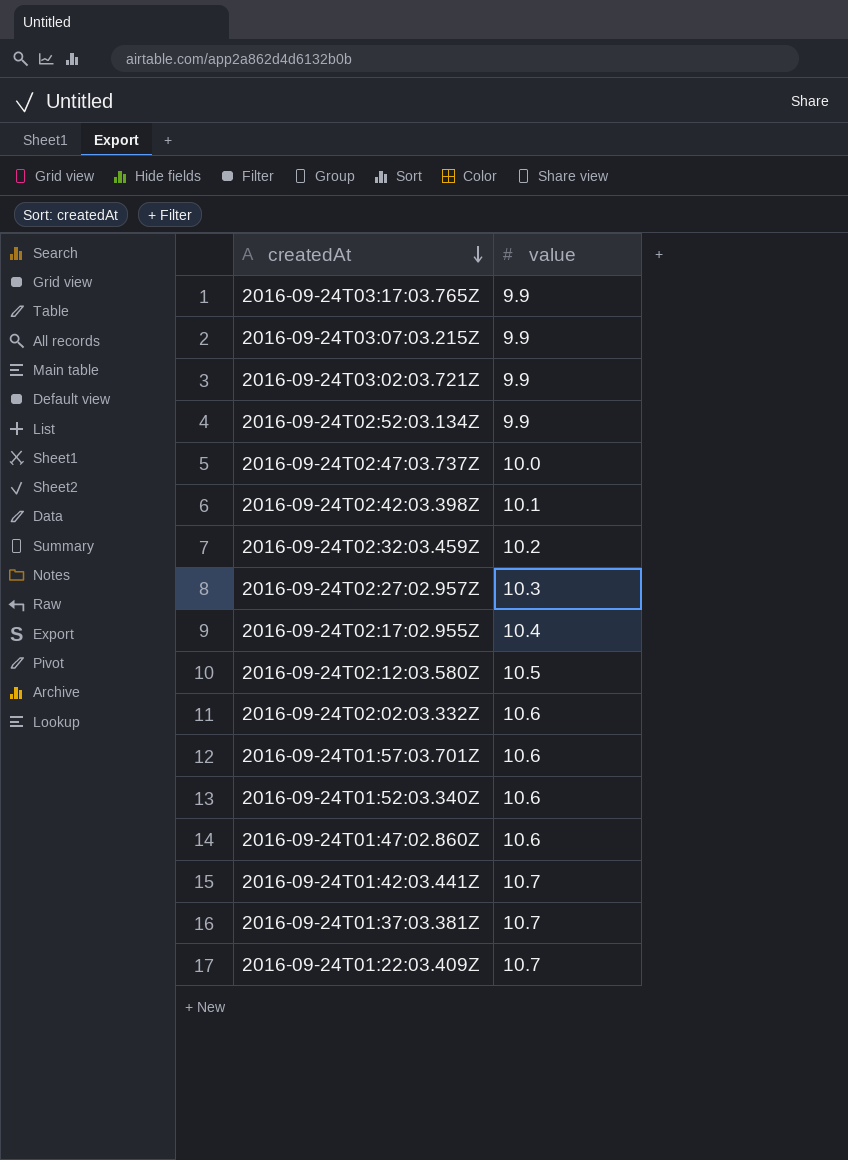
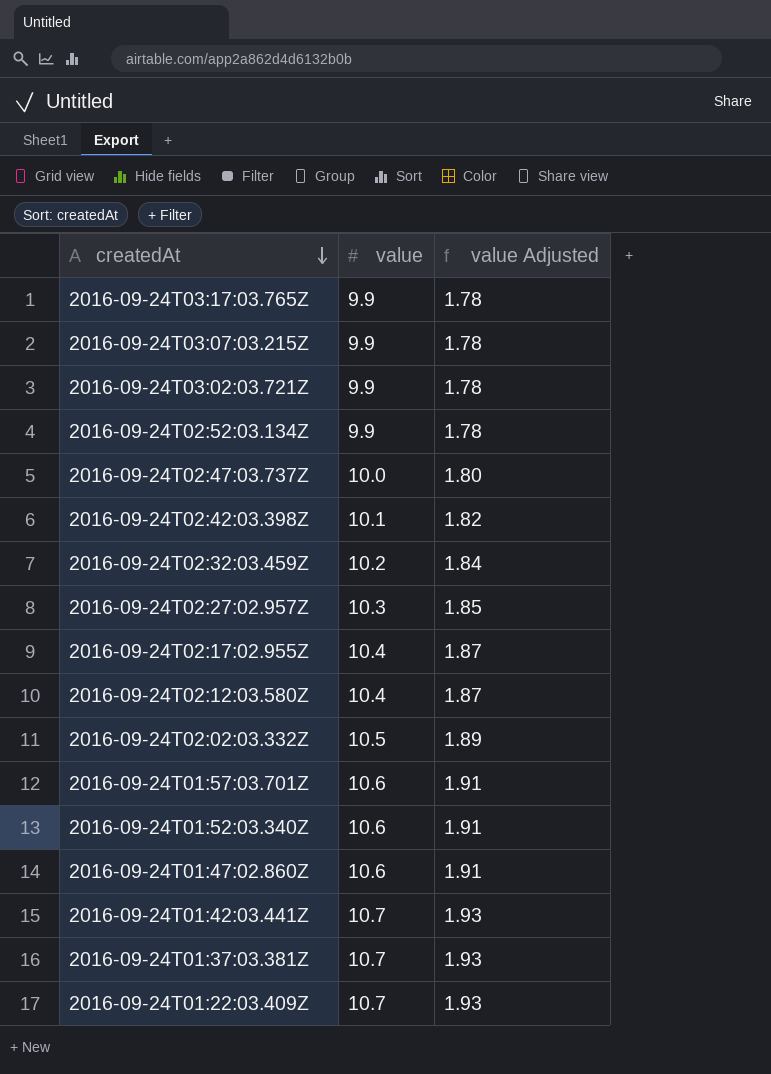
column value Adjusted | formula: none -> [value] * 0.18
2016-09-24T02:12:03.580Z | value: 10.5 -> 10.4
2016-09-24T02:02:03.332Z | value: 10.6 -> 10.5

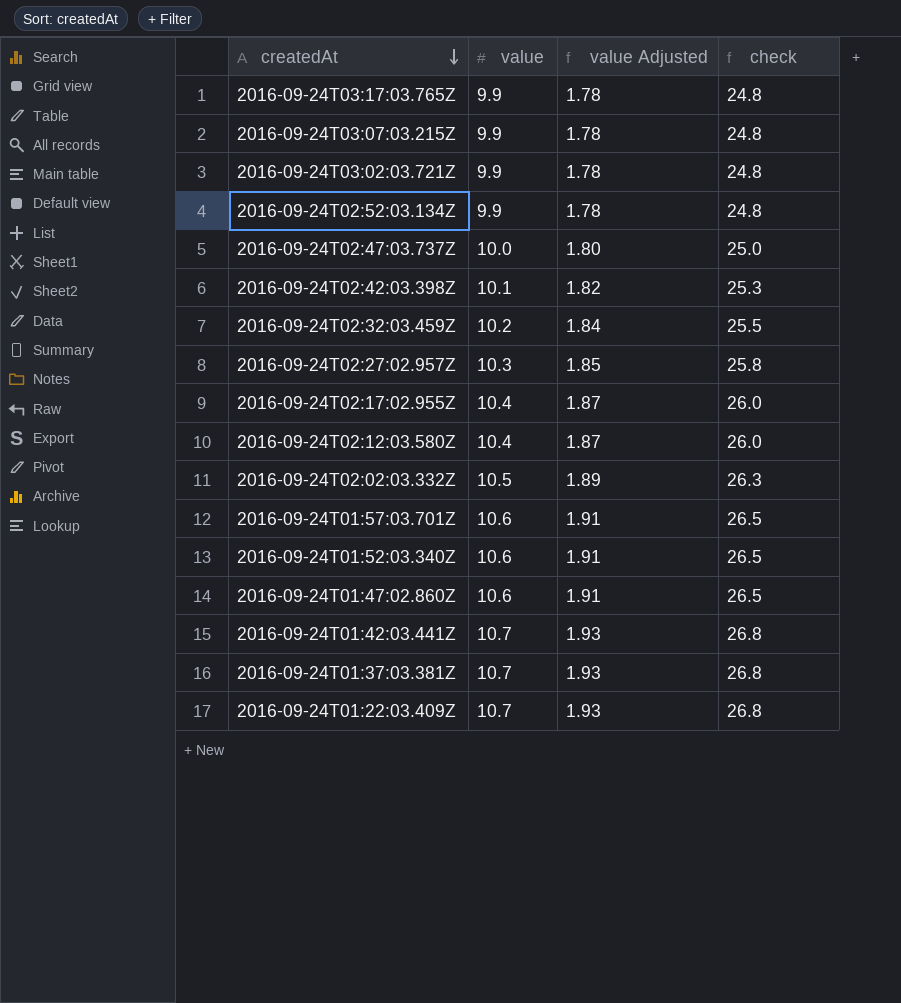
column check | formula: none -> [value] * 2.5

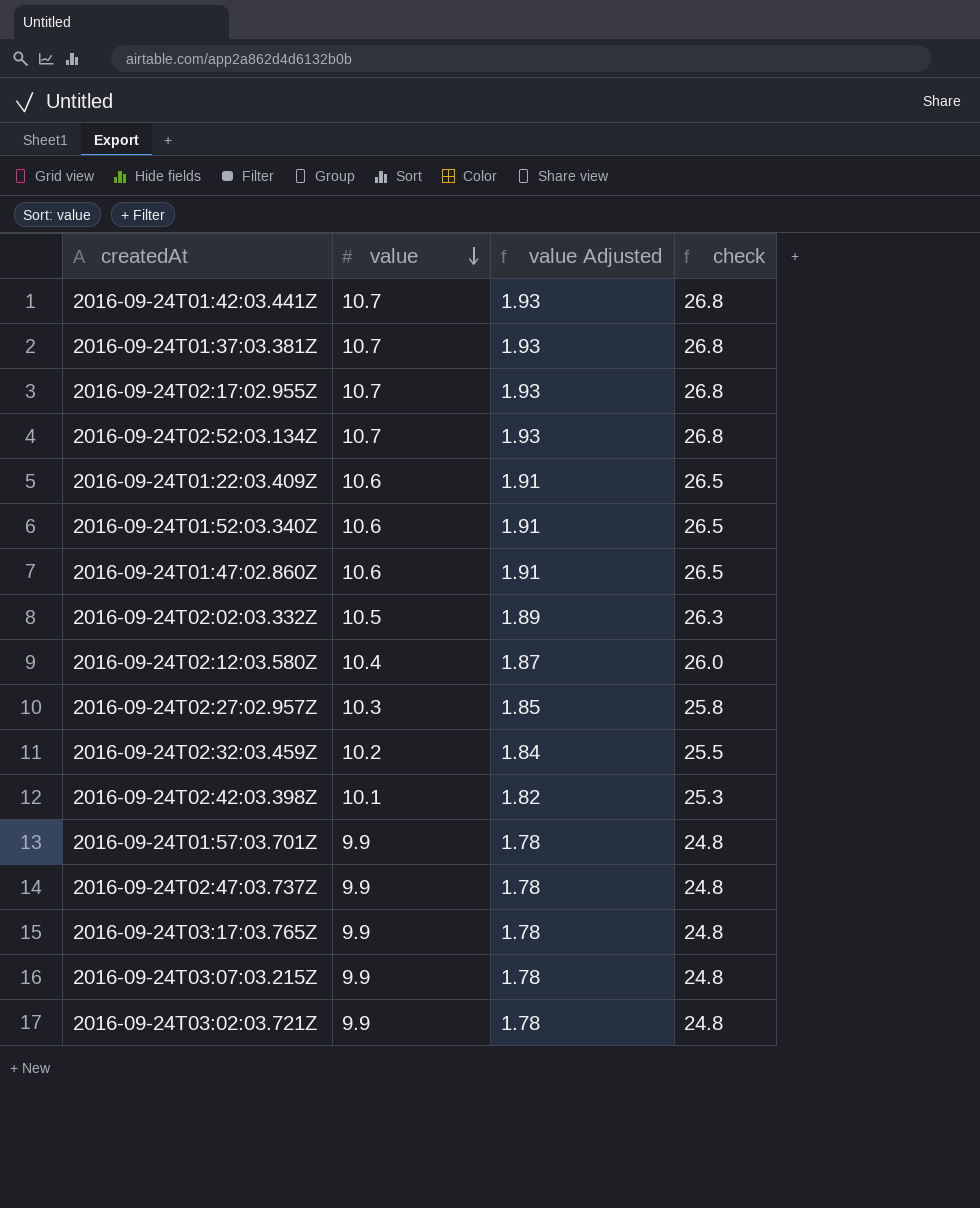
row order: createdAt descending -> value descending
2016-09-24T02:17:02.955Z | value: 10.4 -> 10.7
2016-09-24T02:17:02.955Z | value Adjusted: 1.87 -> 1.93
2016-09-24T02:17:02.955Z | check: 26.0 -> 26.8
2016-09-24T02:52:03.134Z | value: 9.9 -> 10.7
2016-09-24T02:52:03.134Z | value Adjusted: 1.78 -> 1.93
2016-09-24T02:52:03.134Z | check: 24.8 -> 26.8
2016-09-24T01:22:03.409Z | value: 10.7 -> 10.6
2016-09-24T01:22:03.409Z | value Adjusted: 1.93 -> 1.91
2016-09-24T01:22:03.409Z | check: 26.8 -> 26.5
2016-09-24T01:57:03.701Z | value: 10.6 -> 9.9
2016-09-24T01:57:03.701Z | value Adjusted: 1.91 -> 1.78
2016-09-24T01:57:03.701Z | check: 26.5 -> 24.8
2016-09-24T02:47:03.737Z | value: 10.0 -> 9.9
2016-09-24T02:47:03.737Z | value Adjusted: 1.80 -> 1.78
2016-09-24T02:47:03.737Z | check: 25.0 -> 24.8

